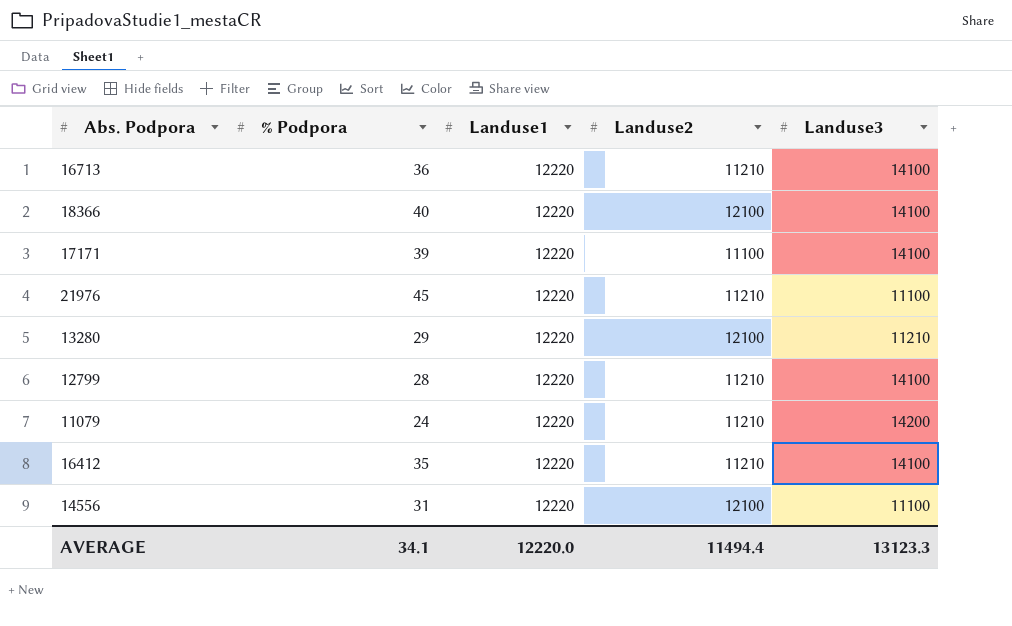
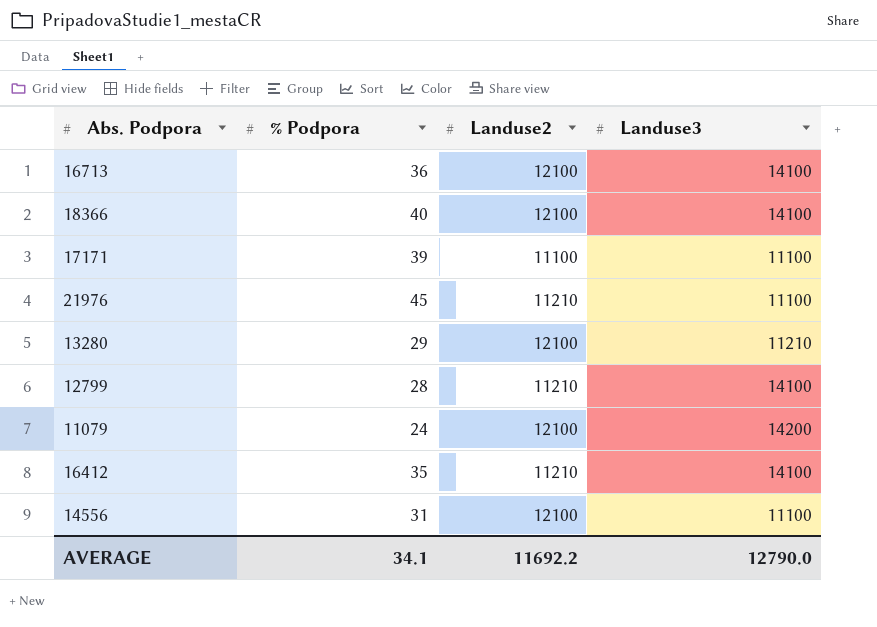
column Landuse1 | position: 3 -> none
16713 | Landuse2: 11210 -> 12100
17171 | Landuse3: 14100 -> 11100
11079 | Landuse2: 11210 -> 12100
AVERAGE | Landuse2: 11494.4 -> 11692.2
AVERAGE | Landuse3: 13123.3 -> 12790.0

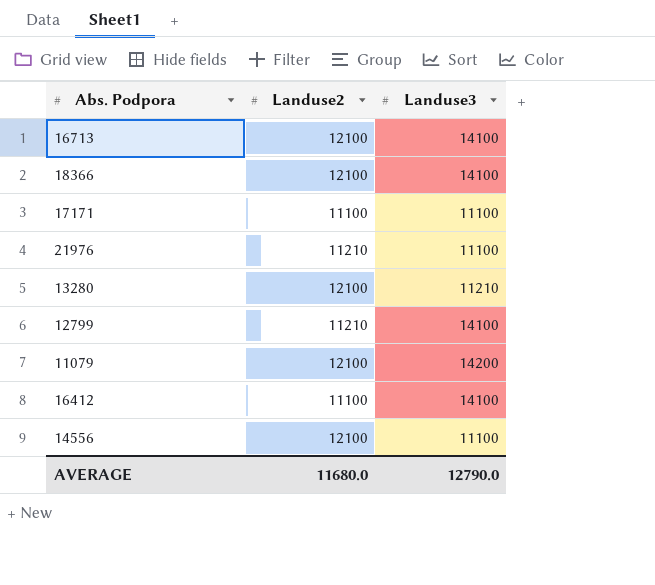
column % Podpora | position: 2 -> none
16412 | Landuse2: 11210 -> 11100
AVERAGE | Landuse2: 11692.2 -> 11680.0

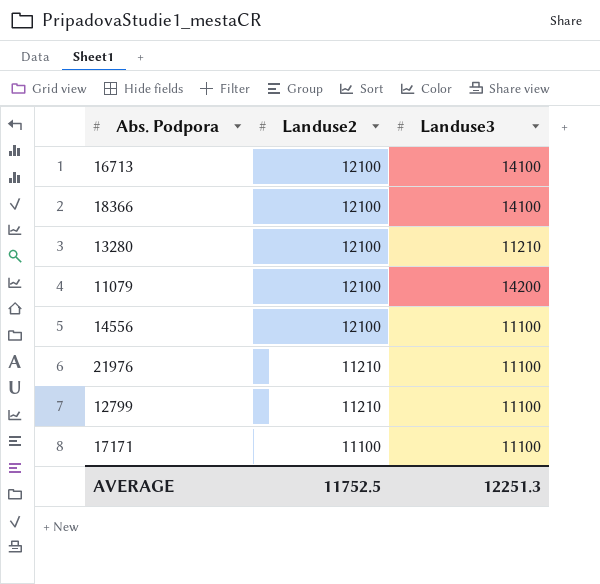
row order: none -> Landuse2 descending
row 16412: 11100 | 14100 -> none
12799 | Landuse3: 14100 -> 11100
AVERAGE | Landuse2: 11680.0 -> 11752.5
AVERAGE | Landuse3: 12790.0 -> 12251.3

